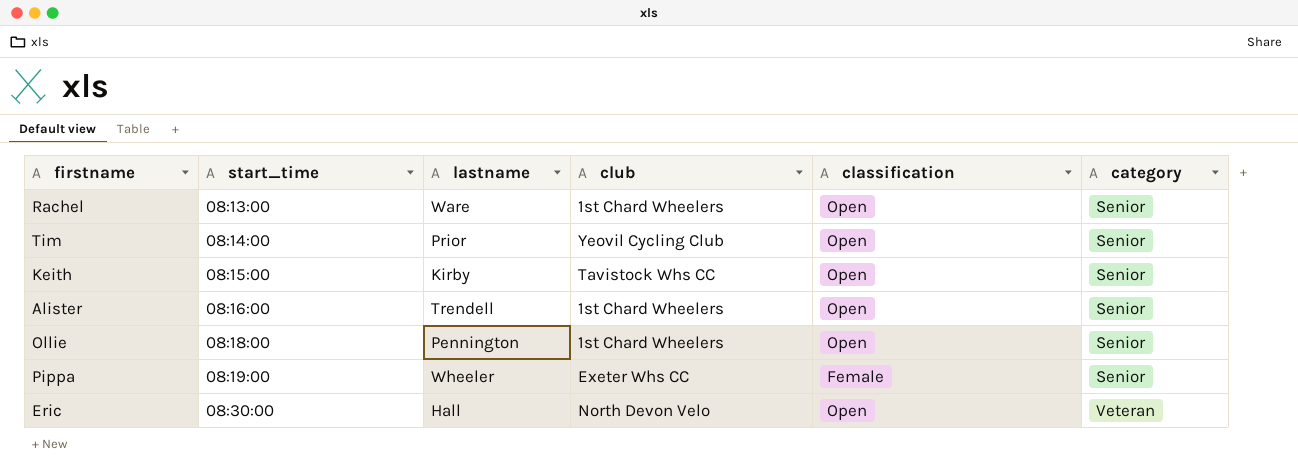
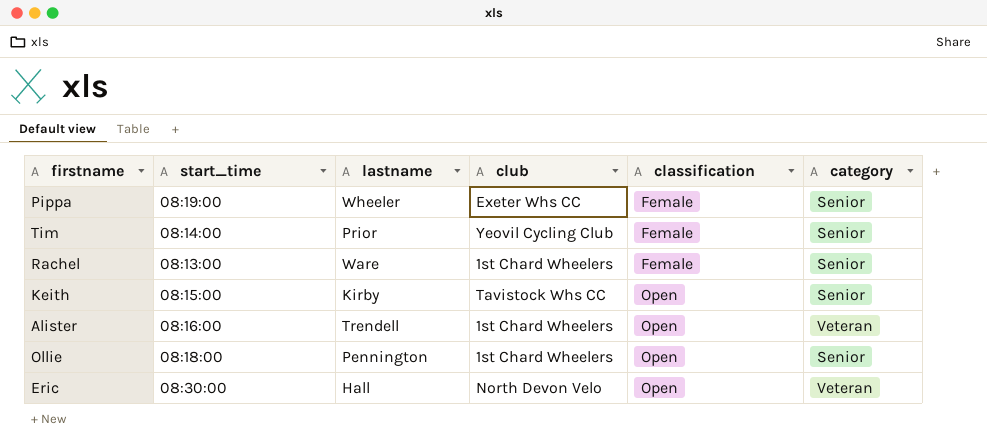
row order: start_time ascending -> classification ascending
Tim | classification: Open -> Female
Rachel | classification: Open -> Female
Alister | category: Senior -> Veteran

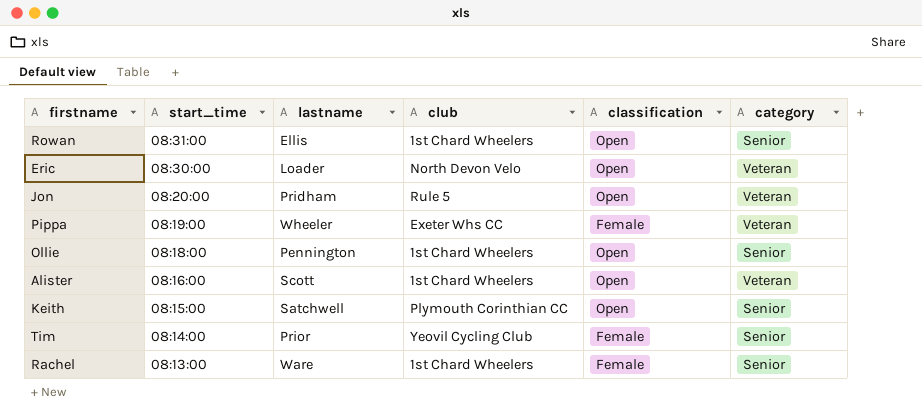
row order: classification ascending -> start_time descending
row Rowan: none -> 08:31:00 | Ellis | 1st Chard Wheelers | Open | Senior
Eric | lastname: Hall -> Loader
row Jon: none -> 08:20:00 | Pridham | Rule 5 | Open | Veteran
Pippa | category: Senior -> Veteran
Alister | lastname: Trendell -> Scott
Keith | lastname: Kirby -> Satchwell
Keith | club: Tavistock Whs CC -> Plymouth Corinthian CC

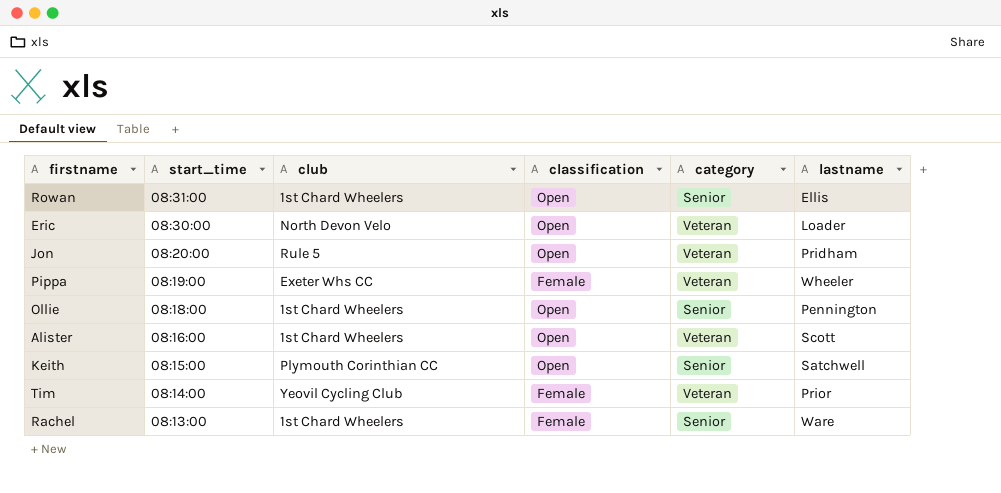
column lastname | position: 3 -> 6
Tim | category: Senior -> Veteran

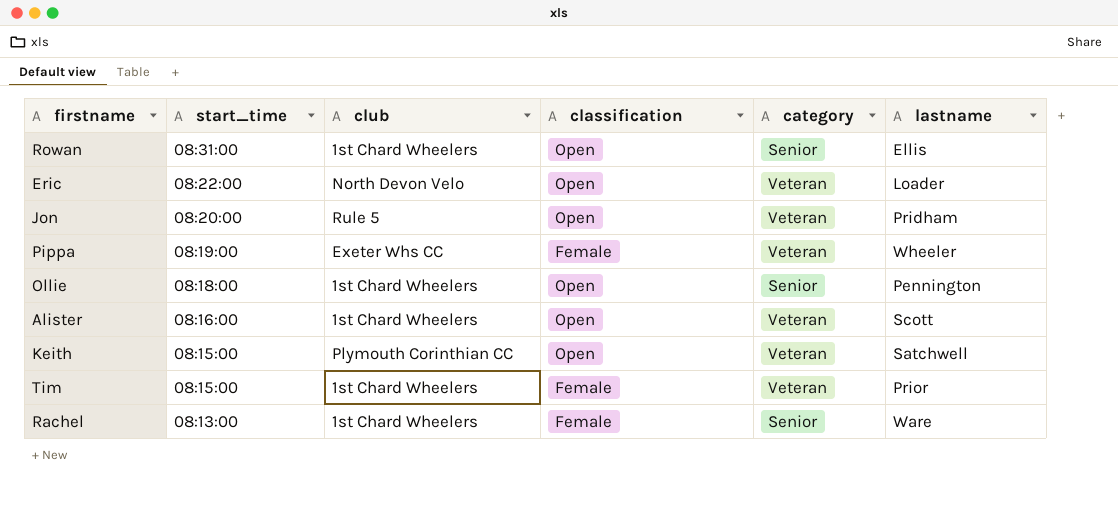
Eric | start_time: 08:30:00 -> 08:22:00
Keith | category: Senior -> Veteran
Tim | start_time: 08:14:00 -> 08:15:00
Tim | club: Yeovil Cycling Club -> 1st Chard Wheelers

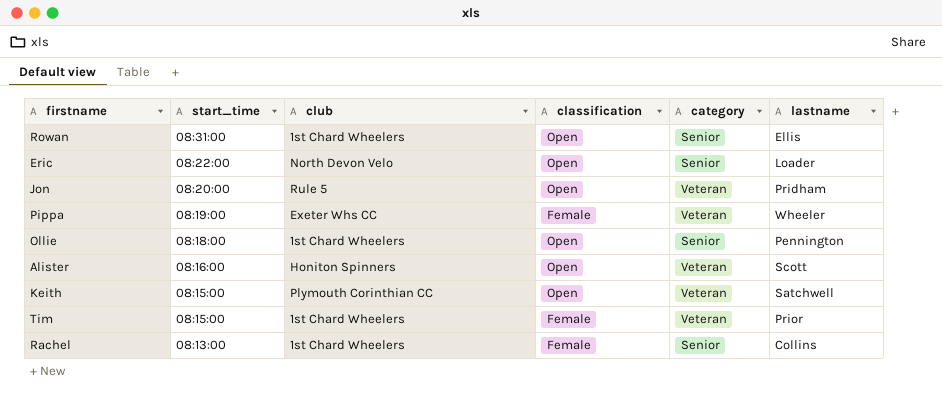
Eric | category: Veteran -> Senior
Alister | club: 1st Chard Wheelers -> Honiton Spinners
Rachel | lastname: Ware -> Collins

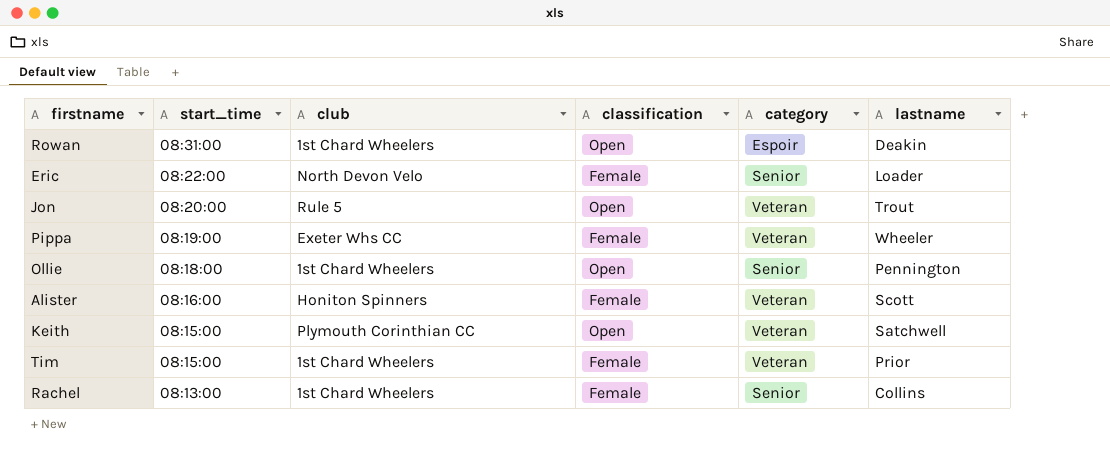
Rowan | category: Senior -> Espoir
Rowan | lastname: Ellis -> Deakin
Eric | classification: Open -> Female
Jon | lastname: Pridham -> Trout
Alister | classification: Open -> Female

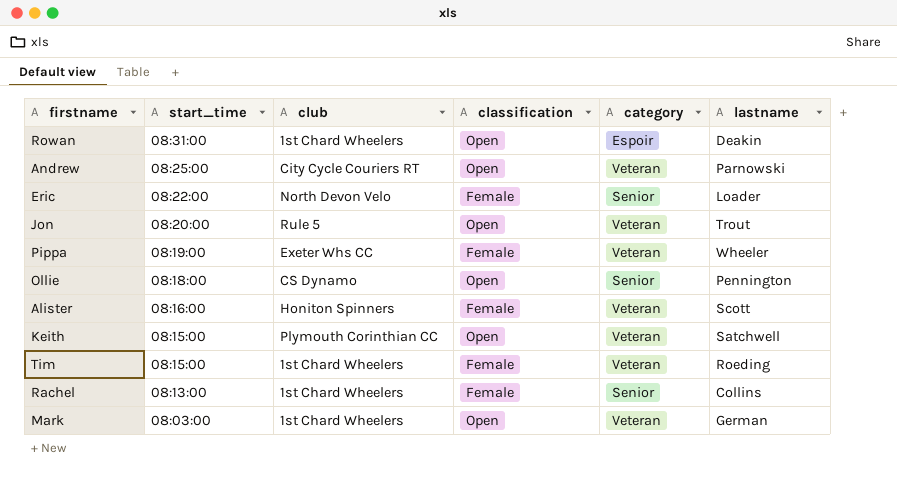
row Andrew: none -> 08:25:00 | City Cycle Couriers RT | Open | Veteran | Parnowski
Ollie | club: 1st Chard Wheelers -> CS Dynamo
Tim | lastname: Prior -> Roeding
row Mark: none -> 08:03:00 | 1st Chard Wheelers | Open | Veteran | German

